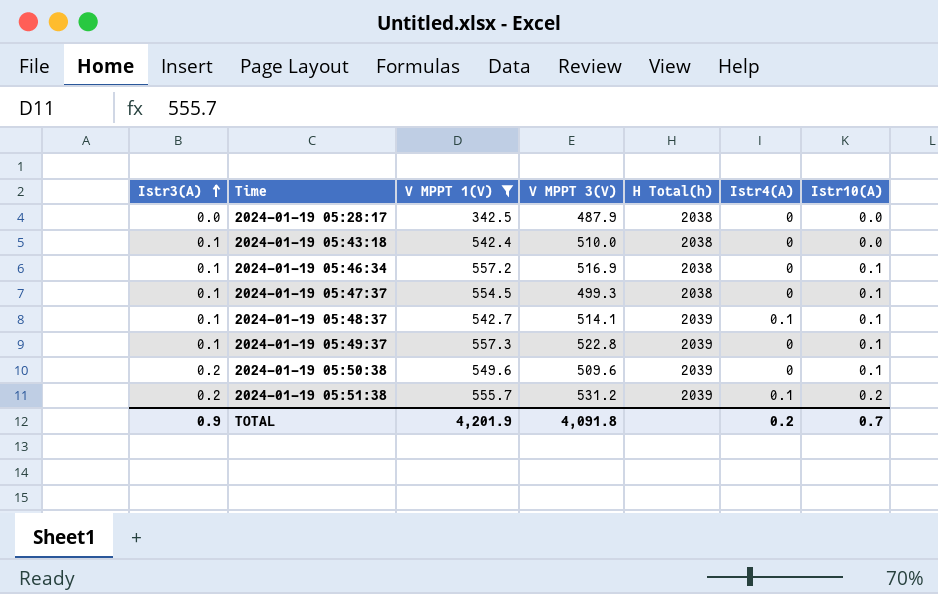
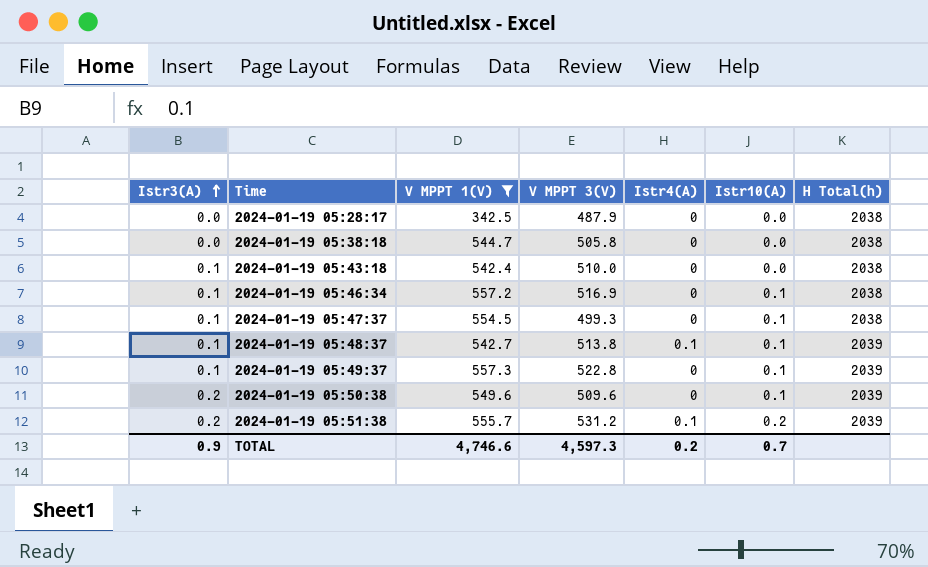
column H Total(h) | position: 5 -> 7
row 2024-01-19 05:38:18: none -> 0.0 | 544.7 | 505.8 | 0 | 0.0 | 2038
2024-01-19 05:48:37 | V MPPT 3(V): 514.1 -> 513.8
TOTAL | V MPPT 1(V): 4,201.9 -> 4,746.6
TOTAL | V MPPT 3(V): 4,091.8 -> 4,597.3

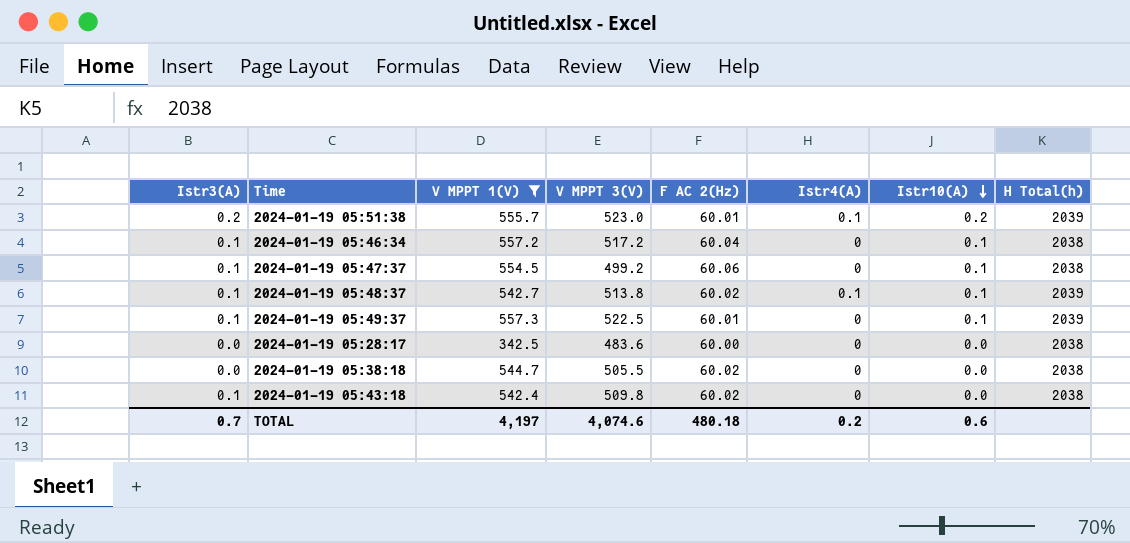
row order: Istr3(A) ascending -> Istr10(A) descending
column F AC 2(Hz) | position: none -> 5
row 2024-01-19 05:50:38: 0.2 | 549.6 | 509.6 | 0 | 0.1 | 2039 -> none
2024-01-19 05:51:38 | V MPPT 3(V): 531.2 -> 523.0
2024-01-19 05:46:34 | V MPPT 3(V): 516.9 -> 517.2
2024-01-19 05:47:37 | V MPPT 3(V): 499.3 -> 499.2
2024-01-19 05:49:37 | V MPPT 3(V): 522.8 -> 522.5
2024-01-19 05:28:17 | V MPPT 3(V): 487.9 -> 483.6
2024-01-19 05:38:18 | V MPPT 3(V): 505.8 -> 505.5
2024-01-19 05:43:18 | V MPPT 3(V): 510.0 -> 509.8
TOTAL | Istr3(A): 0.9 -> 0.7
TOTAL | V MPPT 1(V): 4,746.6 -> 4,197
TOTAL | V MPPT 3(V): 4,597.3 -> 4,074.6
TOTAL | Istr10(A): 0.7 -> 0.6

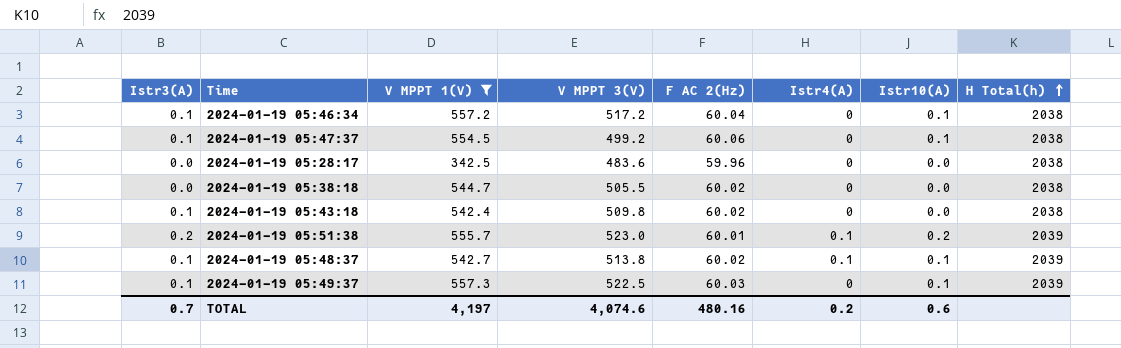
row order: Istr10(A) descending -> H Total(h) ascending
2024-01-19 05:28:17 | F AC 2(Hz): 60.00 -> 59.96
2024-01-19 05:49:37 | F AC 2(Hz): 60.01 -> 60.03
TOTAL | F AC 2(Hz): 480.18 -> 480.16

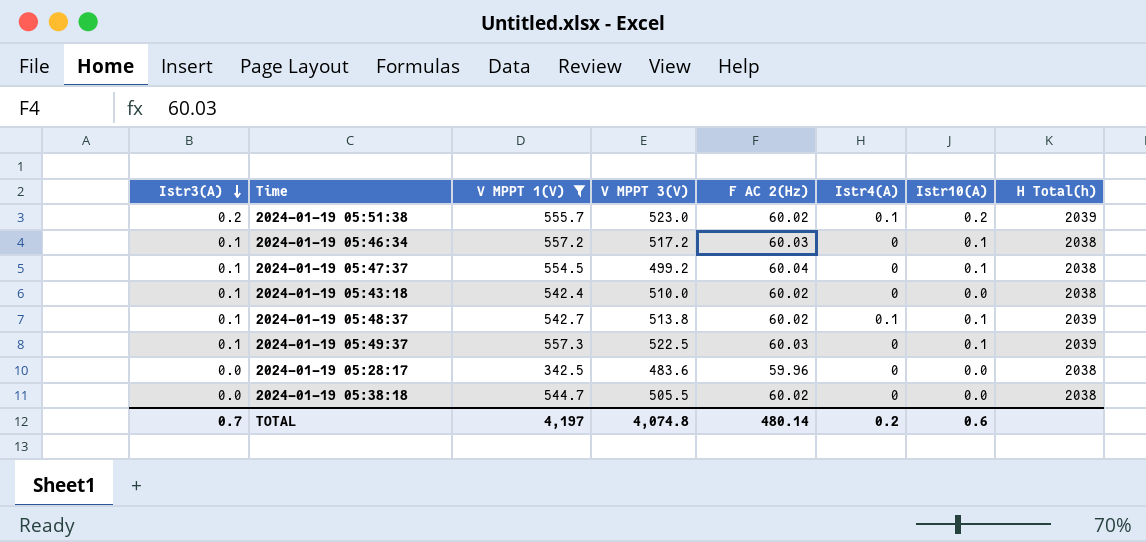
row order: H Total(h) ascending -> Istr3(A) descending
2024-01-19 05:51:38 | F AC 2(Hz): 60.01 -> 60.02
2024-01-19 05:46:34 | F AC 2(Hz): 60.04 -> 60.03
2024-01-19 05:47:37 | F AC 2(Hz): 60.06 -> 60.04
2024-01-19 05:43:18 | V MPPT 3(V): 509.8 -> 510.0
TOTAL | V MPPT 3(V): 4,074.6 -> 4,074.8
TOTAL | F AC 2(Hz): 480.16 -> 480.14

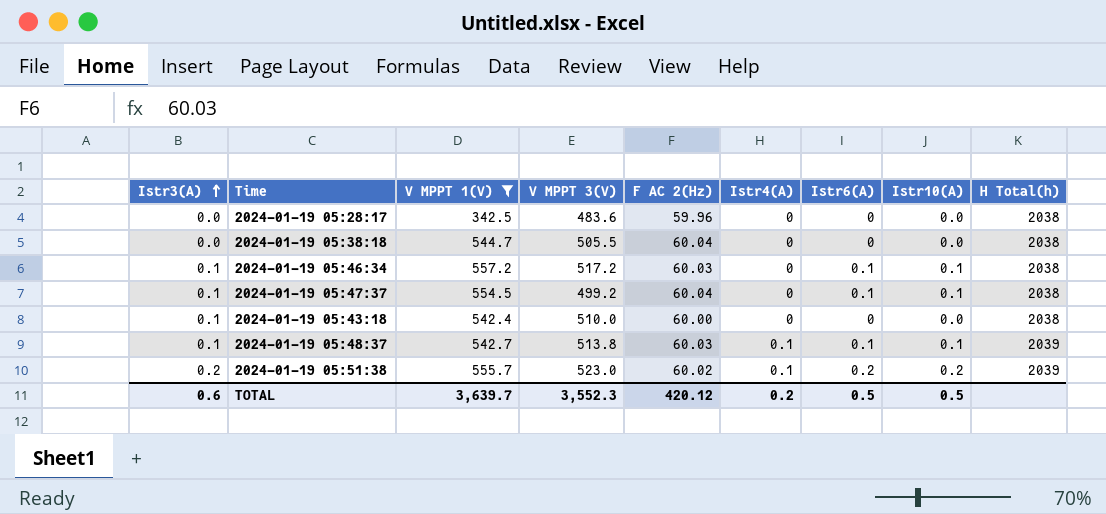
row order: Istr3(A) descending -> Istr3(A) ascending
column Istr6(A) | position: none -> 7
row 2024-01-19 05:49:37: 0.1 | 557.3 | 522.5 | 60.03 | 0 | 0.1 | 2039 -> none
2024-01-19 05:38:18 | F AC 2(Hz): 60.02 -> 60.04
2024-01-19 05:43:18 | F AC 2(Hz): 60.02 -> 60.00
2024-01-19 05:48:37 | F AC 2(Hz): 60.02 -> 60.03
TOTAL | Istr3(A): 0.7 -> 0.6
TOTAL | V MPPT 1(V): 4,197 -> 3,639.7
TOTAL | V MPPT 3(V): 4,074.8 -> 3,552.3
TOTAL | F AC 2(Hz): 480.14 -> 420.12
TOTAL | Istr10(A): 0.6 -> 0.5

